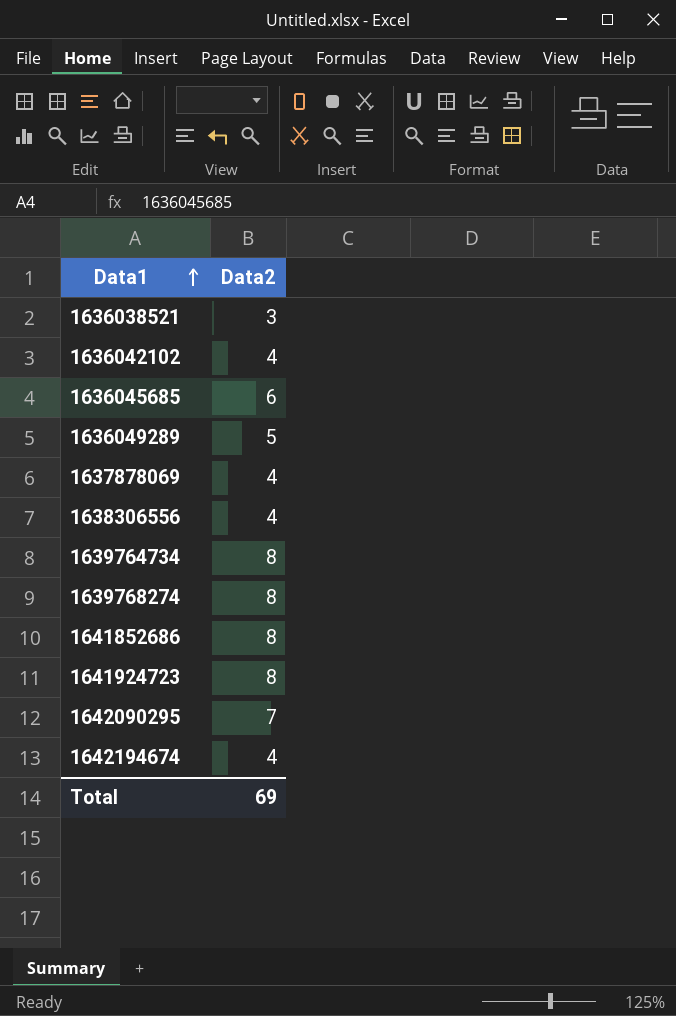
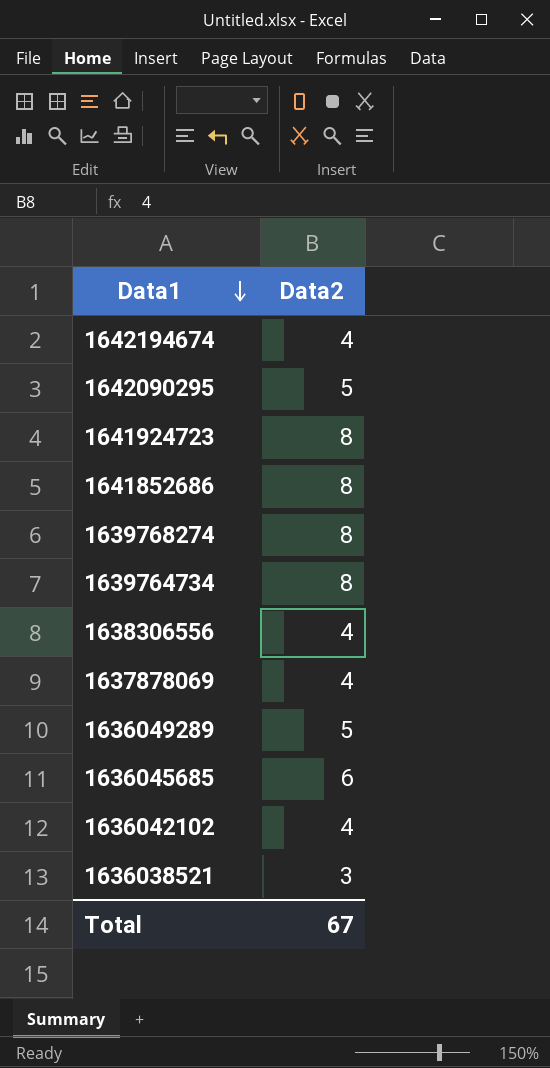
row order: Data1 ascending -> Data1 descending
1642090295 | Data2: 7 -> 5
Total | Data2: 69 -> 67

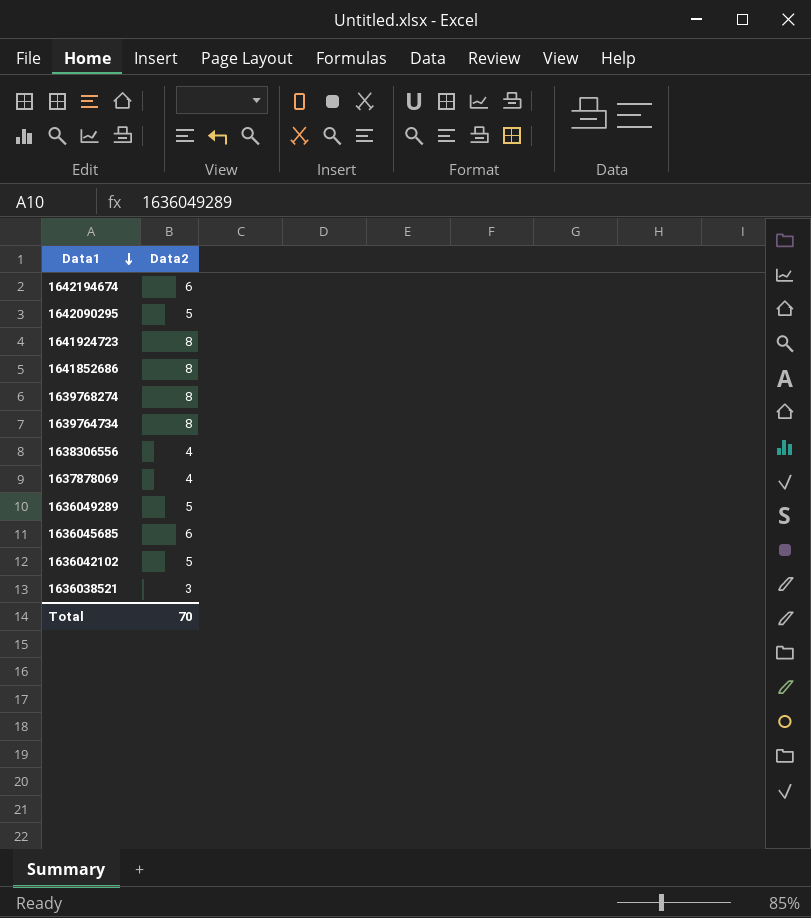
1642194674 | Data2: 4 -> 6
1636042102 | Data2: 4 -> 5
Total | Data2: 67 -> 70

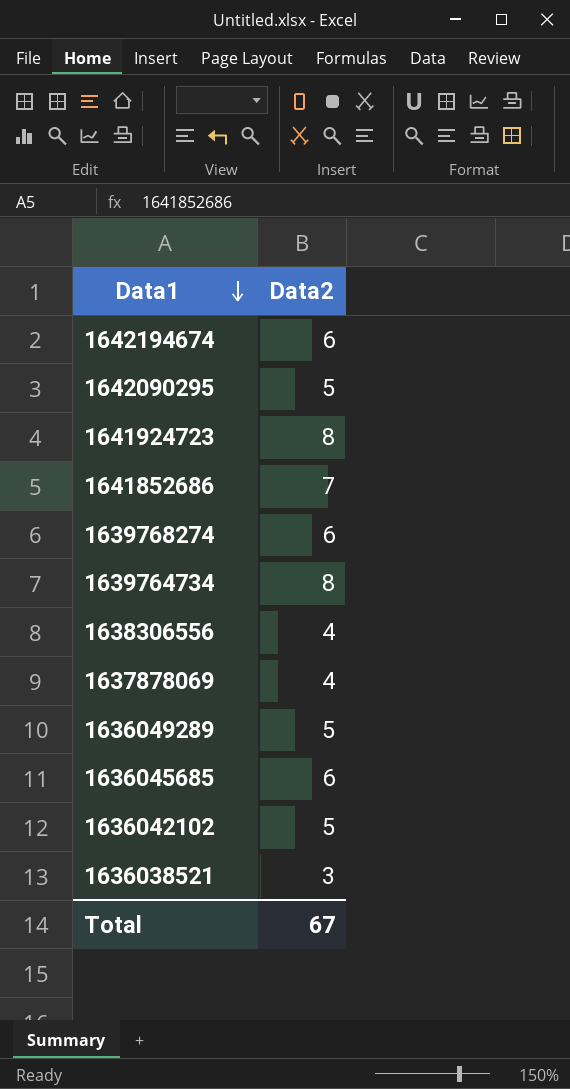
1641852686 | Data2: 8 -> 7
1639768274 | Data2: 8 -> 6
Total | Data2: 70 -> 67

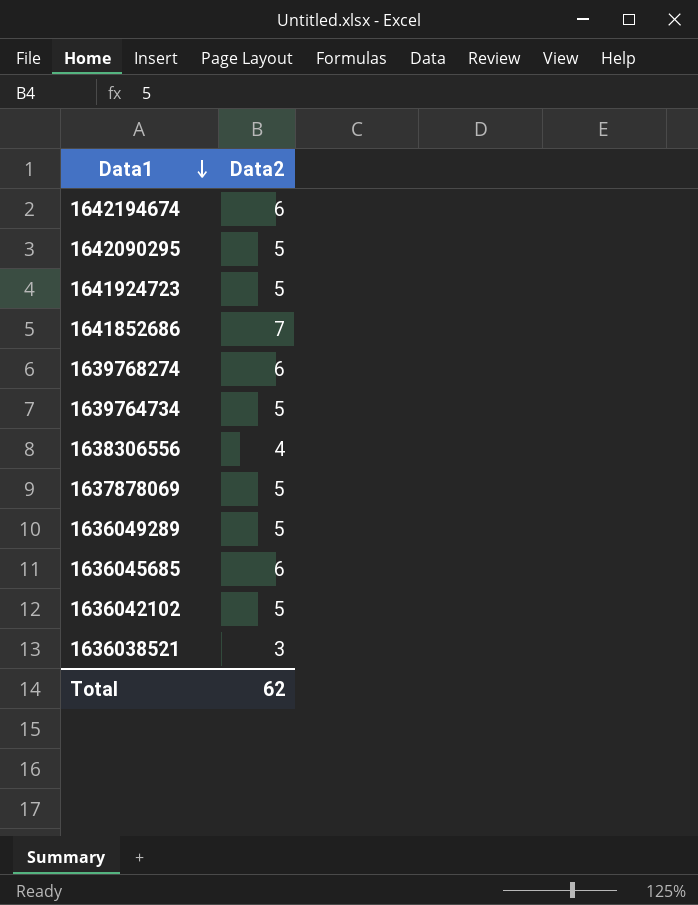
1641924723 | Data2: 8 -> 5
1639764734 | Data2: 8 -> 5
1637878069 | Data2: 4 -> 5
Total | Data2: 67 -> 62

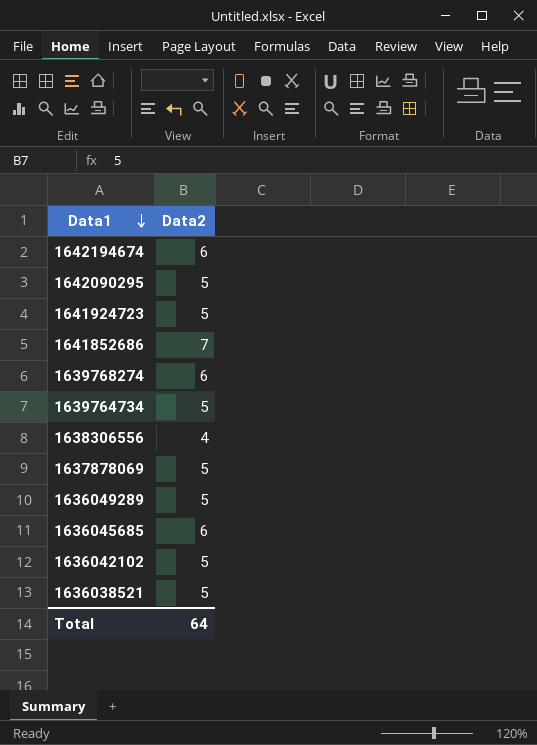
1636038521 | Data2: 3 -> 5
Total | Data2: 62 -> 64

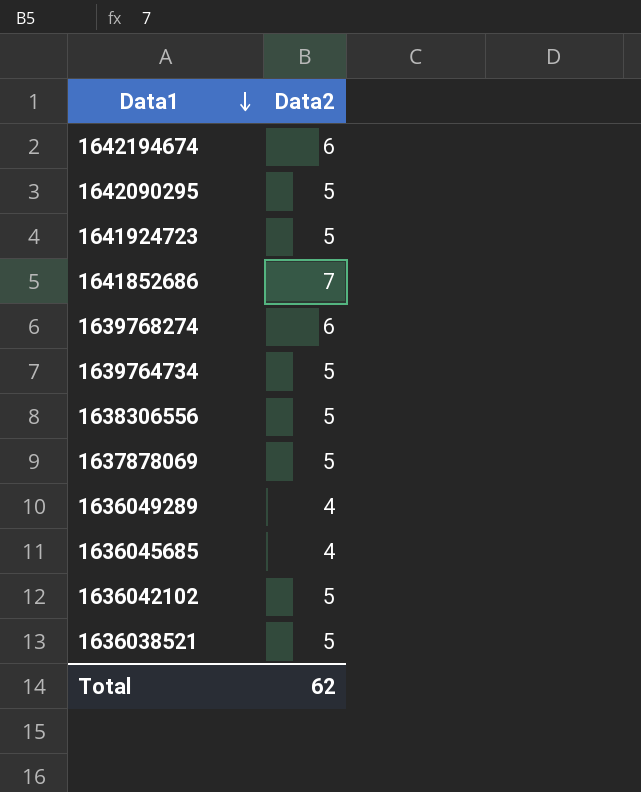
1638306556 | Data2: 4 -> 5
1636049289 | Data2: 5 -> 4
1636045685 | Data2: 6 -> 4
Total | Data2: 64 -> 62

